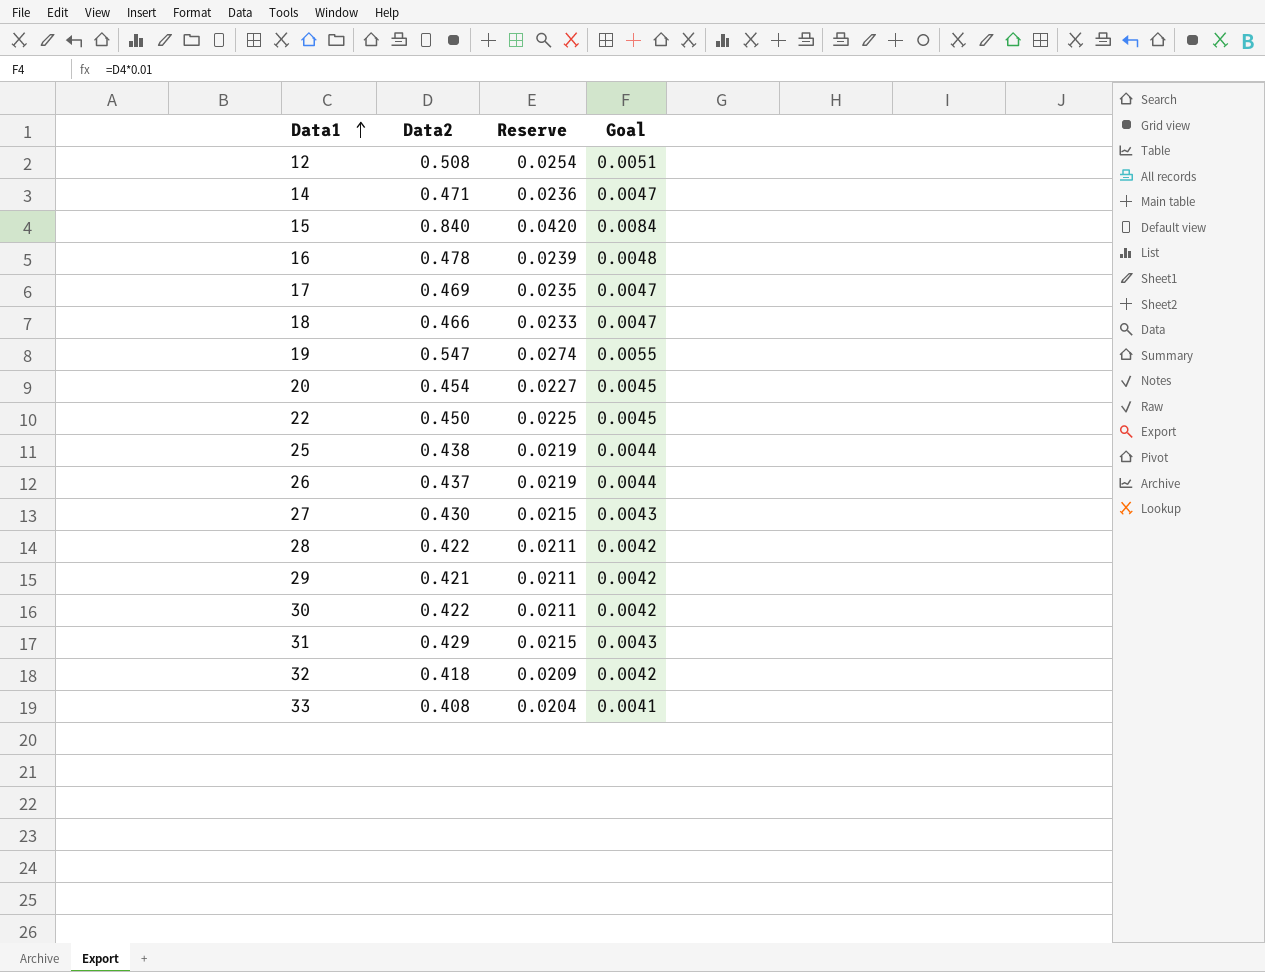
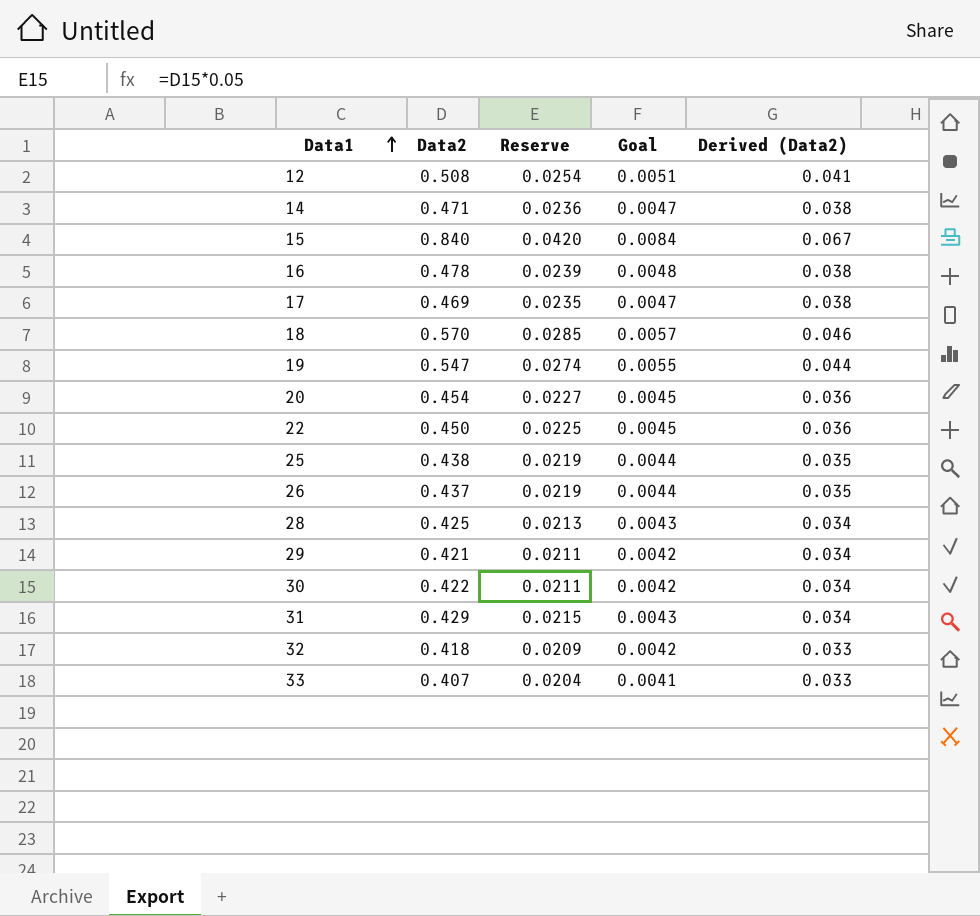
column Derived (Data2) | formula: none -> [Data2] * 0.08
row 27: 0.430 | 0.0215 | 0.0043 -> none
18 | Data2: 0.466 -> 0.570
18 | Reserve: 0.0233 -> 0.0285
18 | Goal: 0.0047 -> 0.0057
28 | Data2: 0.422 -> 0.425
28 | Reserve: 0.0211 -> 0.0213
28 | Goal: 0.0042 -> 0.0043
33 | Data2: 0.408 -> 0.407

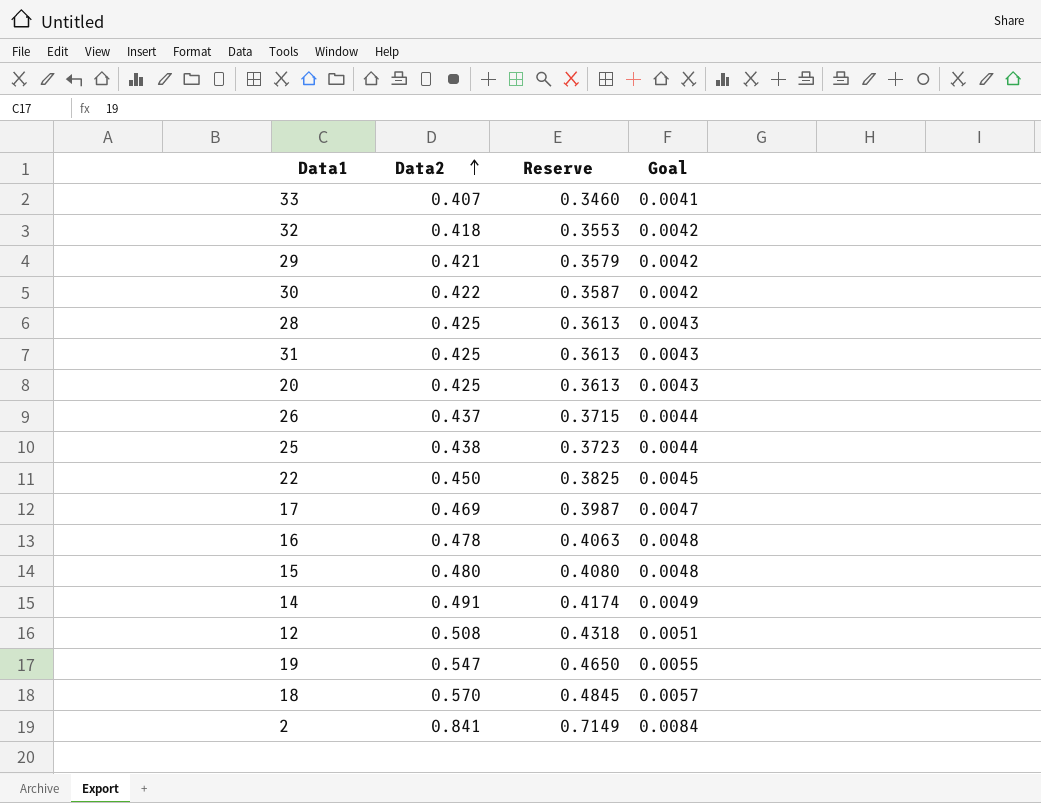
row order: Data1 ascending -> Data2 ascending
column Derived (Data2) | formula: [Data2] * 0.08 -> none
column Reserve | formula: [Data2] * 0.05 -> [Data2] * 0.85
31 | Data2: 0.429 -> 0.425
20 | Data2: 0.454 -> 0.425
20 | Goal: 0.0045 -> 0.0043
15 | Data2: 0.840 -> 0.480
15 | Goal: 0.0084 -> 0.0048
14 | Data2: 0.471 -> 0.491
14 | Goal: 0.0047 -> 0.0049
row 2: none -> 0.841 | 0.7149 | 0.0084

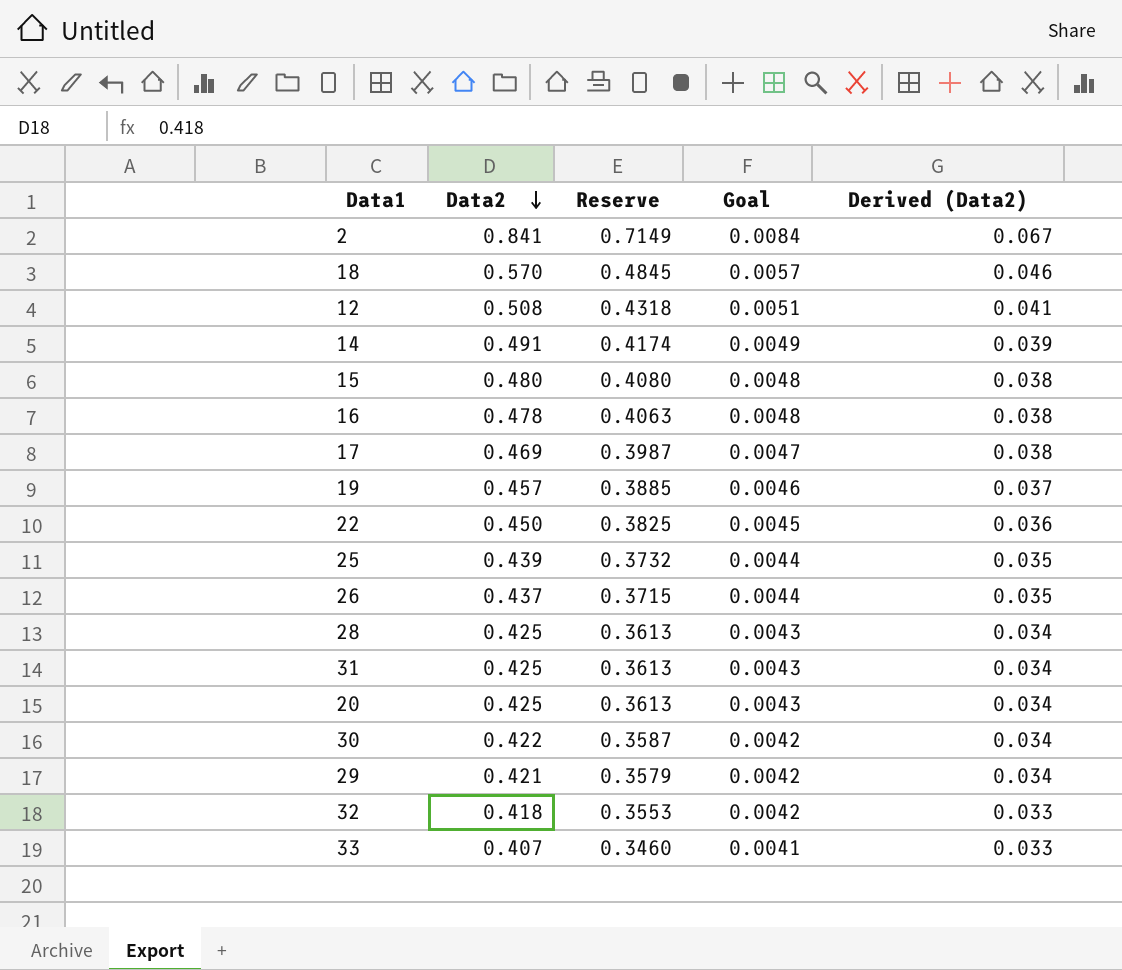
row order: Data2 ascending -> Data2 descending
column Derived (Data2) | formula: none -> [Data2] * 0.08
19 | Data2: 0.547 -> 0.457
19 | Reserve: 0.4650 -> 0.3885
19 | Goal: 0.0055 -> 0.0046
25 | Data2: 0.438 -> 0.439
25 | Reserve: 0.3723 -> 0.3732

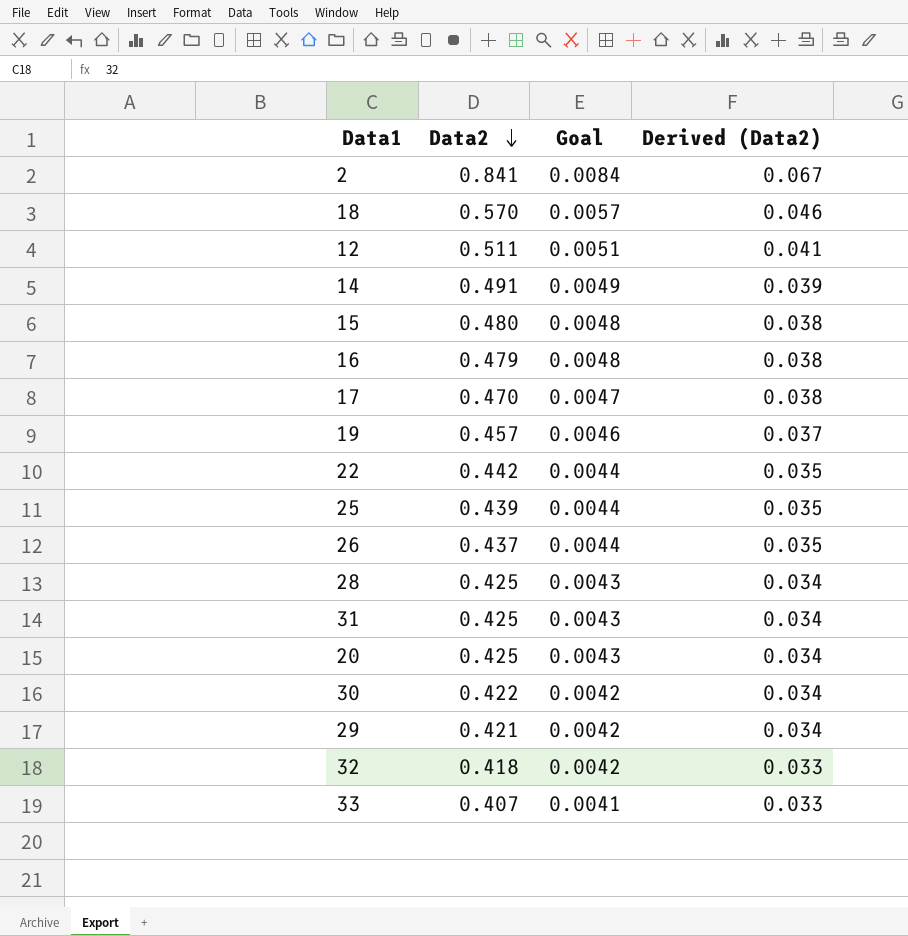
column Reserve | formula: [Data2] * 0.85 -> none
12 | Data2: 0.508 -> 0.511
16 | Data2: 0.478 -> 0.479
17 | Data2: 0.469 -> 0.470
22 | Data2: 0.450 -> 0.442
22 | Goal: 0.0045 -> 0.0044
22 | Derived (Data2): 0.036 -> 0.035

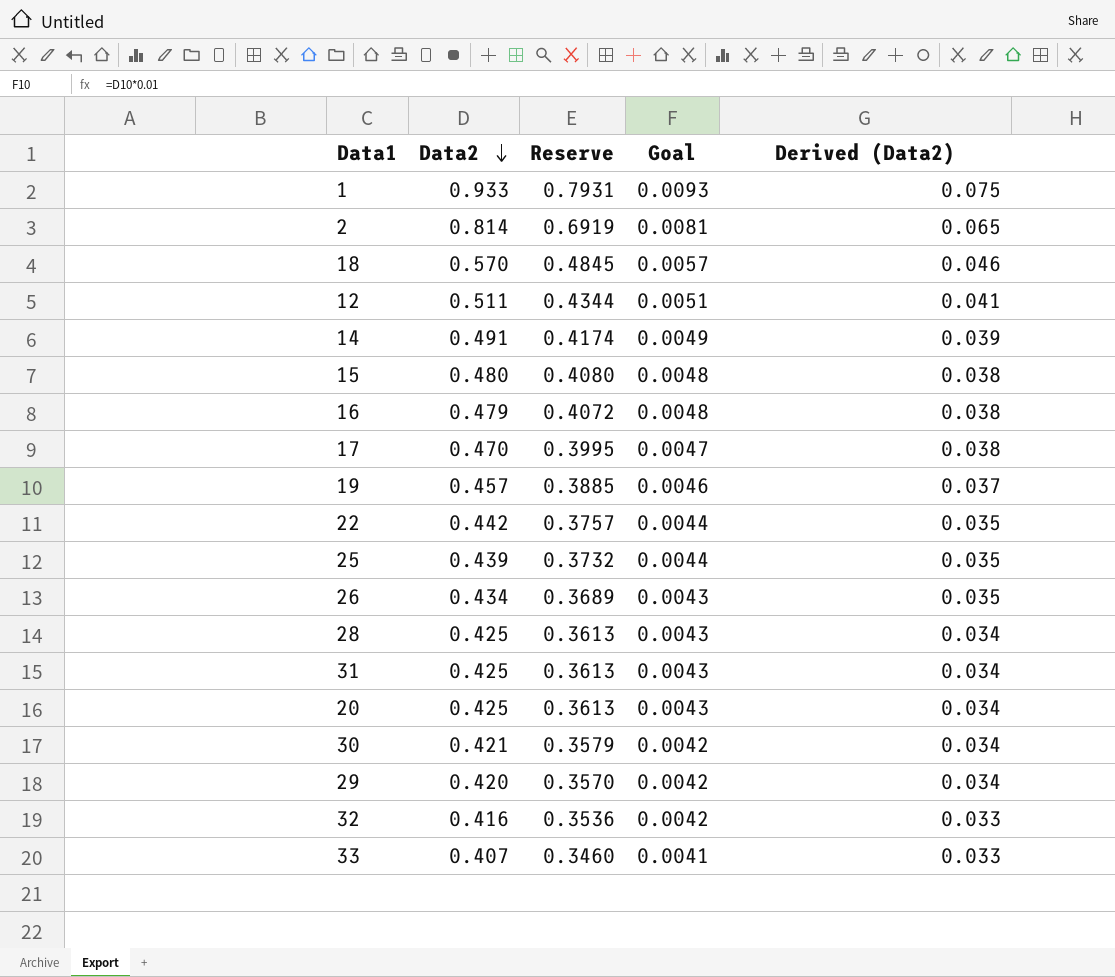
column Reserve | formula: none -> [Data2] * 0.85
row 1: none -> 0.933 | 0.7931 | 0.0093 | 0.075
2 | Data2: 0.841 -> 0.814
2 | Goal: 0.0084 -> 0.0081
2 | Derived (Data2): 0.067 -> 0.065
26 | Data2: 0.437 -> 0.434
26 | Goal: 0.0044 -> 0.0043
30 | Data2: 0.422 -> 0.421
29 | Data2: 0.421 -> 0.420
32 | Data2: 0.418 -> 0.416

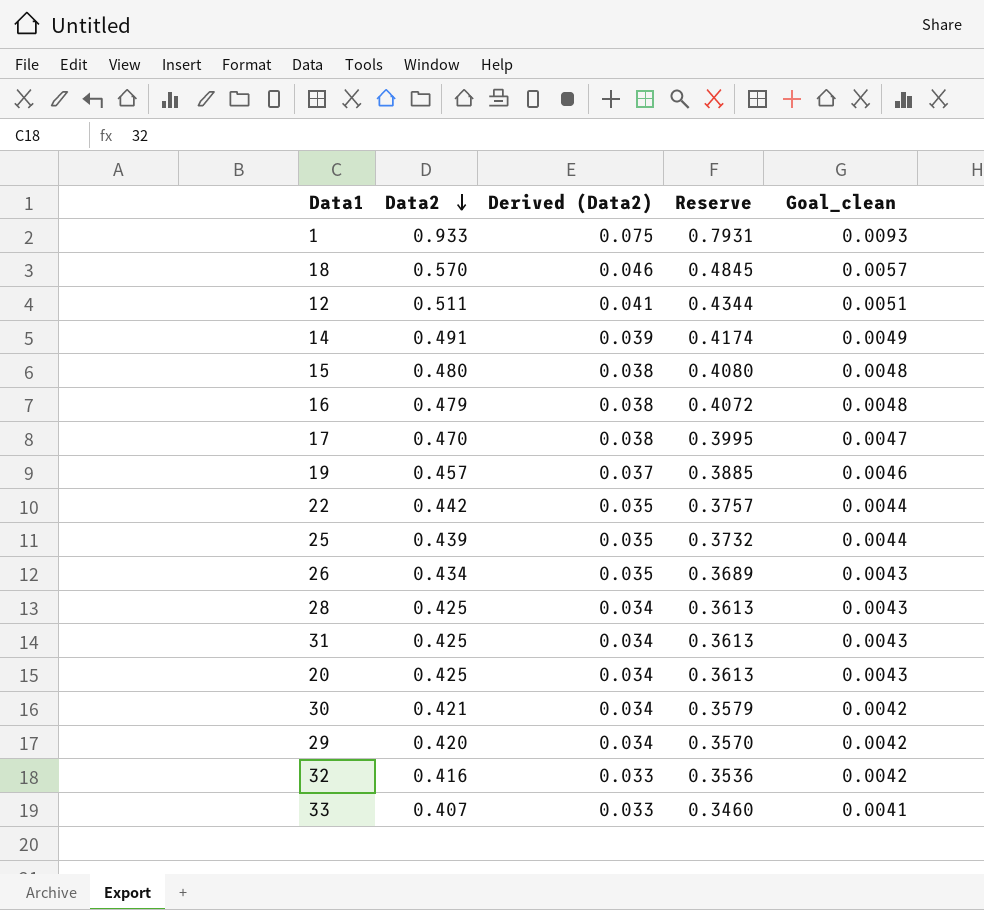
column Derived (Data2) | position: 5 -> 3
column name: Goal -> Goal_clean
row 2: 0.814 | 0.6919 | 0.0081 | 0.065 -> none

